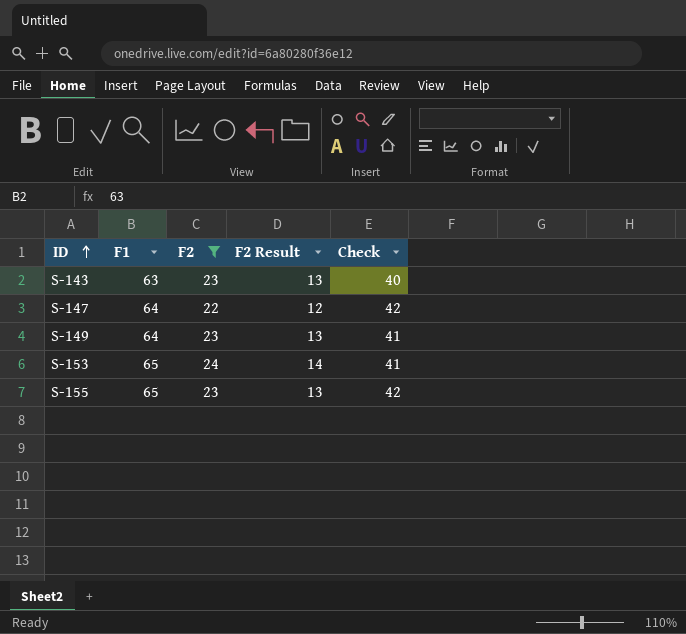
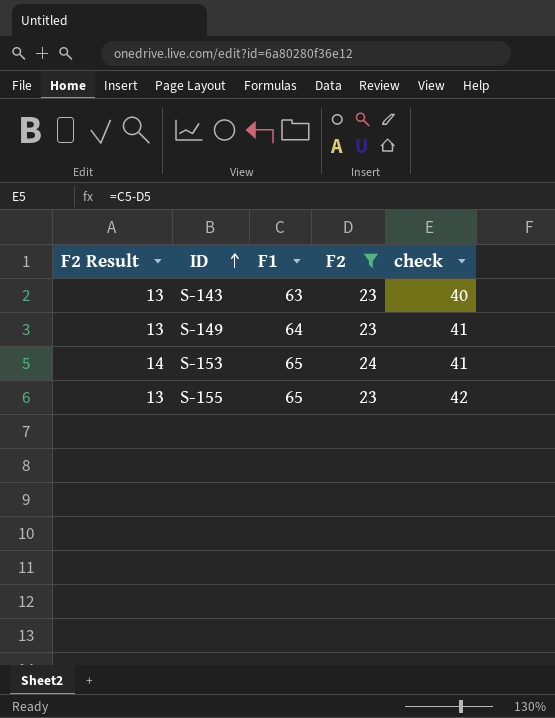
column F2 Result | position: 4 -> 1
column name: Check -> check
row S-147: 64 | 22 | 12 | 42 -> none

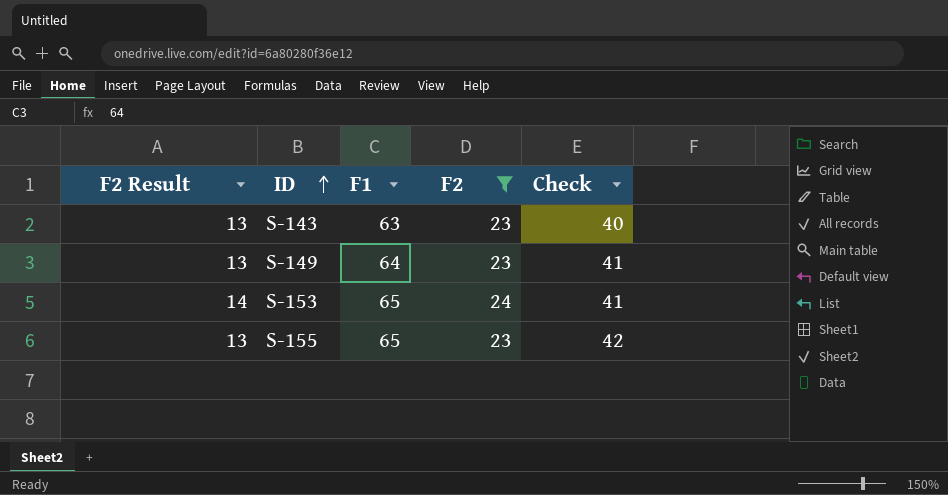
column name: check -> Check

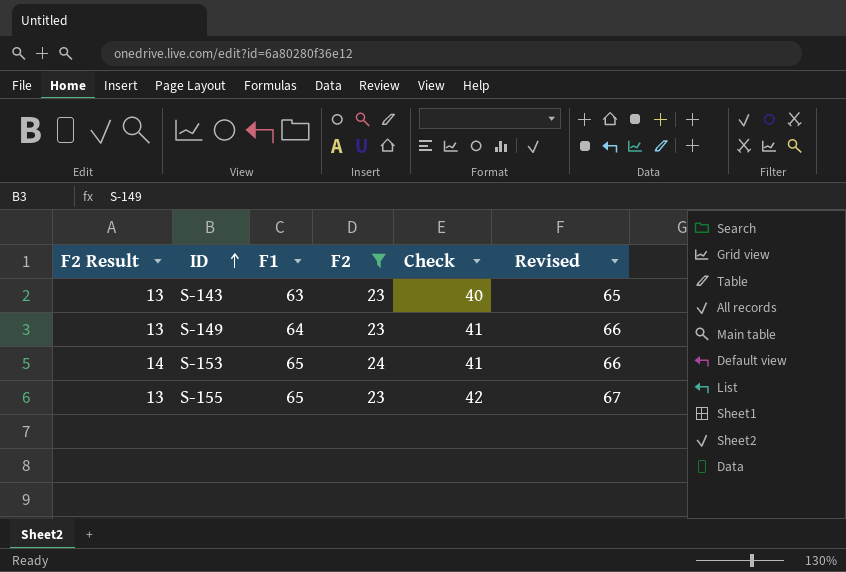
column Revised | formula: none -> [Check] + 25

